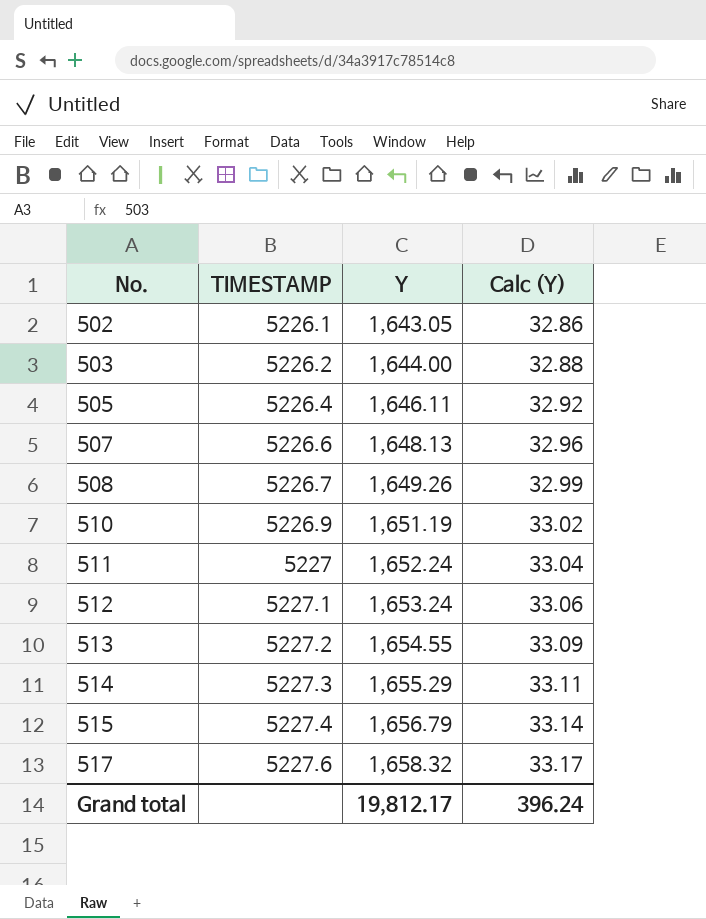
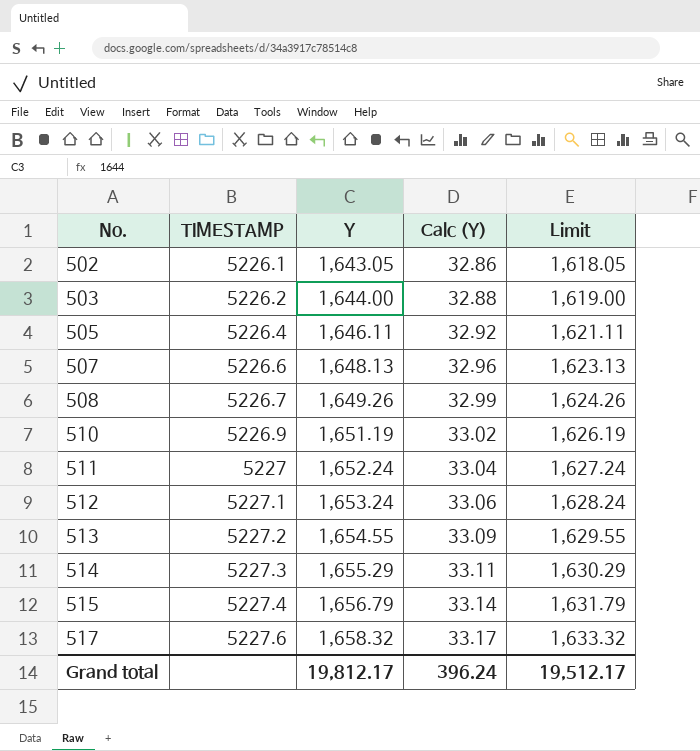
column Limit | formula: none -> [Y] - 25

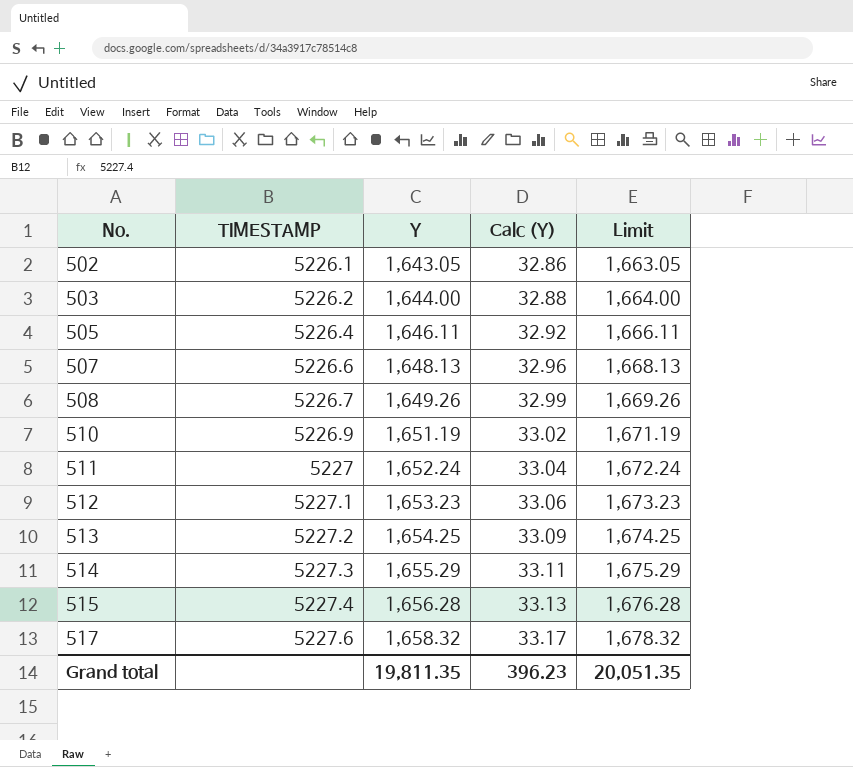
column Limit | formula: [Y] - 25 -> [Y] + 20
512 | Y: 1,653.24 -> 1,653.23
513 | Y: 1,654.55 -> 1,654.25
515 | Y: 1,656.79 -> 1,656.28
515 | Calc (Y): 33.14 -> 33.13
Grand total | Y: 19,812.17 -> 19,811.35
Grand total | Calc (Y): 396.24 -> 396.23
Grand total | Limit: 19,512.17 -> 20,051.35

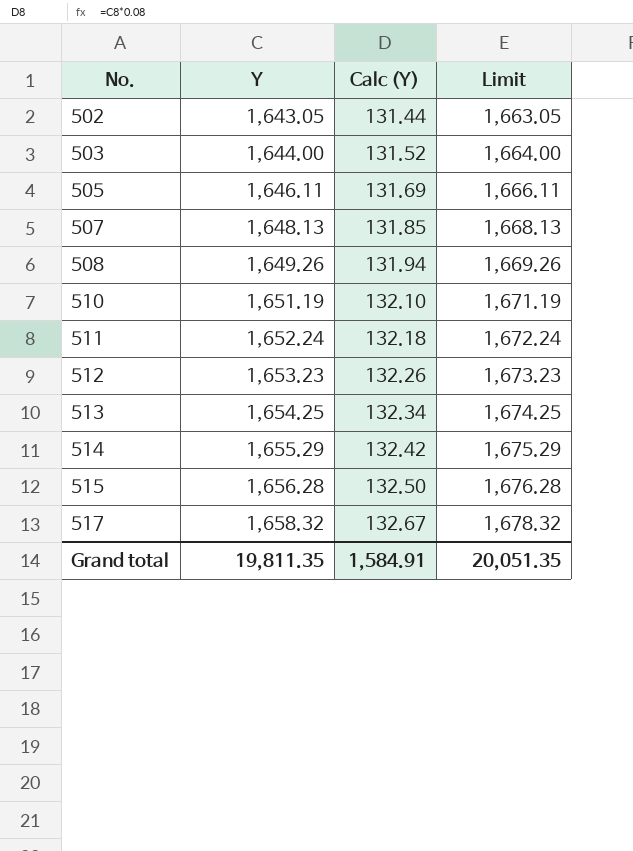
column TIMESTAMP | position: 2 -> none
column Calc (Y) | formula: [Y] * 0.02 -> [Y] * 0.08
Grand total | Calc (Y): 396.23 -> 1,584.91

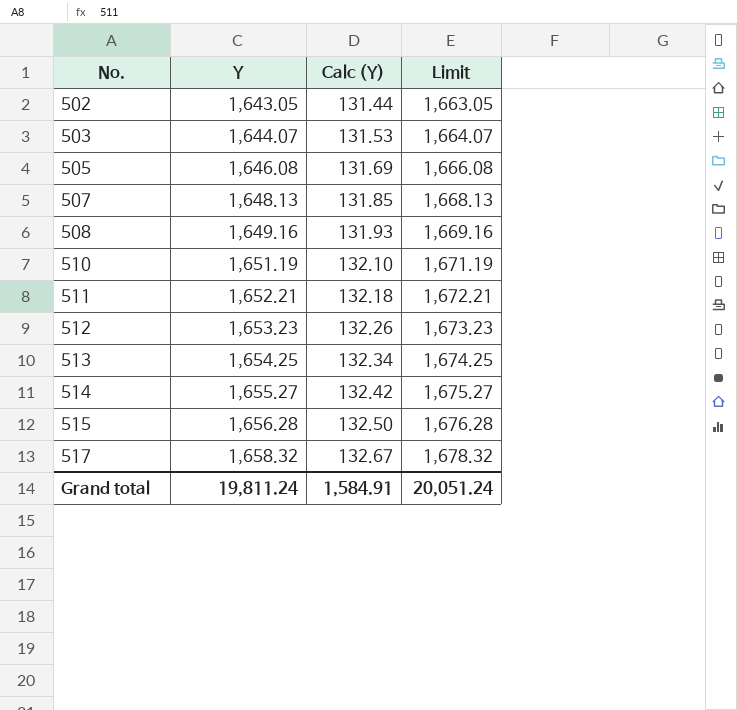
503 | Y: 1,644.00 -> 1,644.07
503 | Calc (Y): 131.52 -> 131.53
503 | Limit: 1,664.00 -> 1,664.07
505 | Y: 1,646.11 -> 1,646.08
505 | Limit: 1,666.11 -> 1,666.08
508 | Y: 1,649.26 -> 1,649.16
508 | Calc (Y): 131.94 -> 131.93
508 | Limit: 1,669.26 -> 1,669.16
511 | Y: 1,652.24 -> 1,652.21
511 | Limit: 1,672.24 -> 1,672.21
514 | Y: 1,655.29 -> 1,655.27
514 | Limit: 1,675.29 -> 1,675.27
Grand total | Y: 19,811.35 -> 19,811.24
Grand total | Limit: 20,051.35 -> 20,051.24

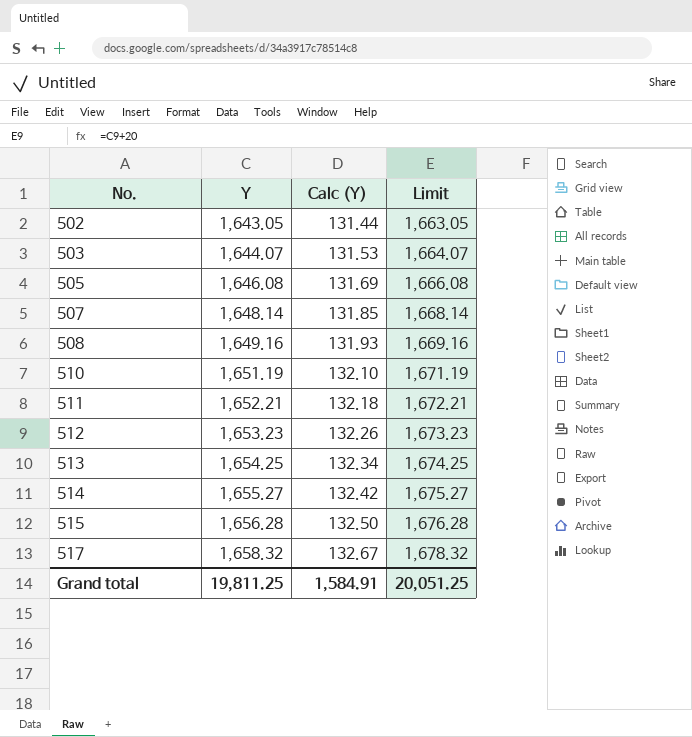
507 | Y: 1,648.13 -> 1,648.14
507 | Limit: 1,668.13 -> 1,668.14
Grand total | Y: 19,811.24 -> 19,811.25
Grand total | Limit: 20,051.24 -> 20,051.25

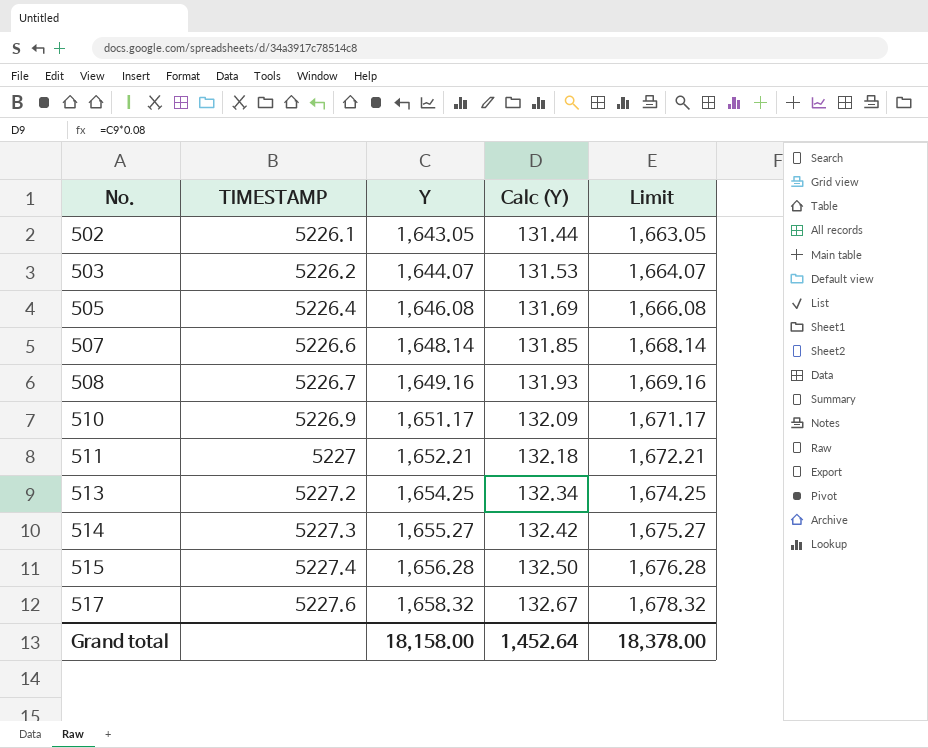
column TIMESTAMP | position: none -> 2
row 512: 1,653.23 | 132.26 | 1,673.23 -> none
510 | Y: 1,651.19 -> 1,651.17
510 | Calc (Y): 132.10 -> 132.09
510 | Limit: 1,671.19 -> 1,671.17
Grand total | Y: 19,811.25 -> 18,158.00
Grand total | Calc (Y): 1,584.91 -> 1,452.64
Grand total | Limit: 20,051.25 -> 18,378.00

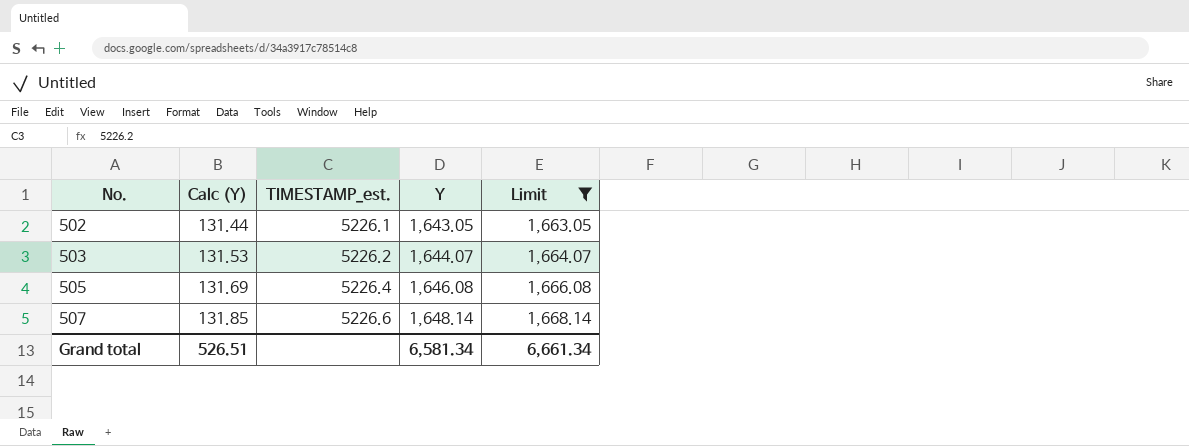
filter: none -> Limit <= 1,668.14
column Calc (Y) | position: 4 -> 2
column name: TIMESTAMP -> TIMESTAMP_est.
Grand total | Calc (Y): 1,452.64 -> 526.51
Grand total | Y: 18,158.00 -> 6,581.34
Grand total | Limit: 18,378.00 -> 6,661.34

